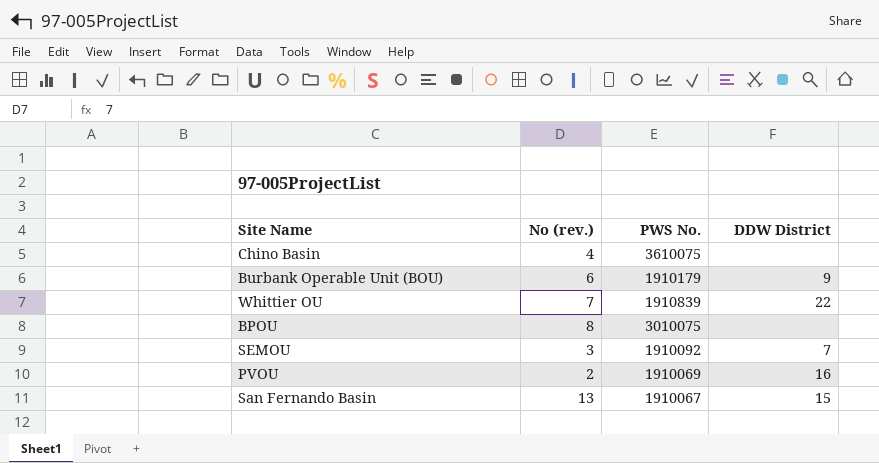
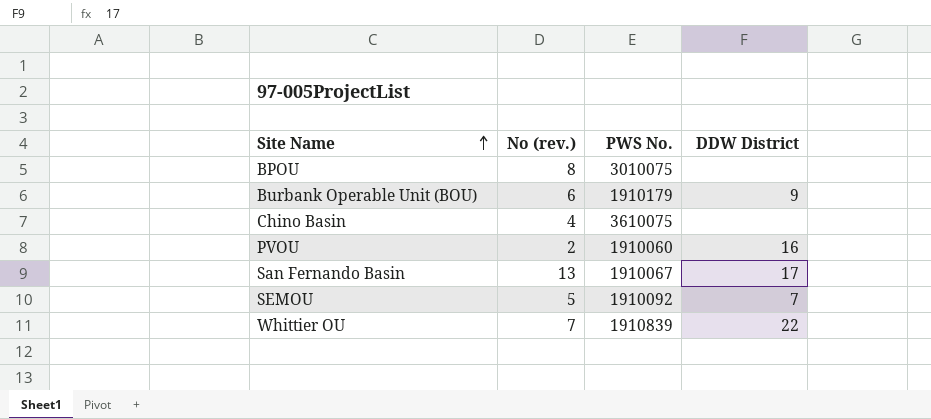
row order: none -> Site Name ascending
PVOU | PWS No.: 1910069 -> 1910060
San Fernando Basin | DDW District: 15 -> 17
SEMOU | No (rev.): 3 -> 5

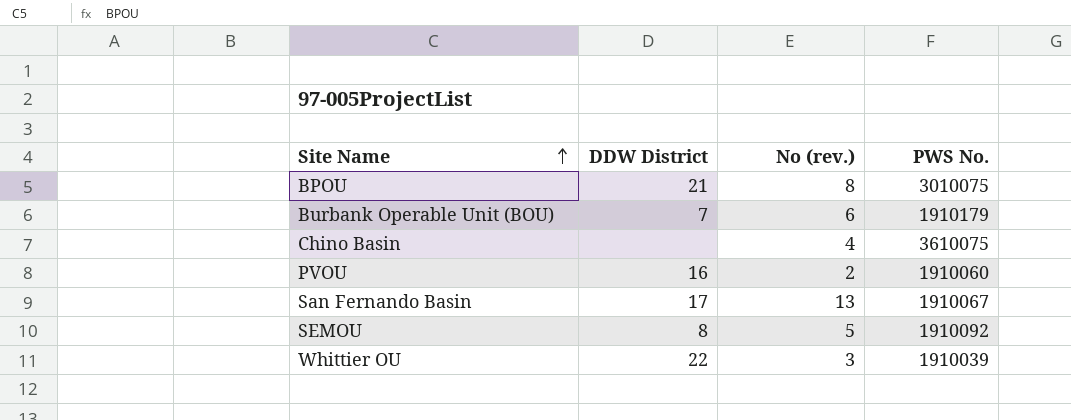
column DDW District | position: 4 -> 2
BPOU | DDW District: none -> 21
Burbank Operable Unit (BOU) | DDW District: 9 -> 7
SEMOU | DDW District: 7 -> 8
Whittier OU | No (rev.): 7 -> 3
Whittier OU | PWS No.: 1910839 -> 1910039

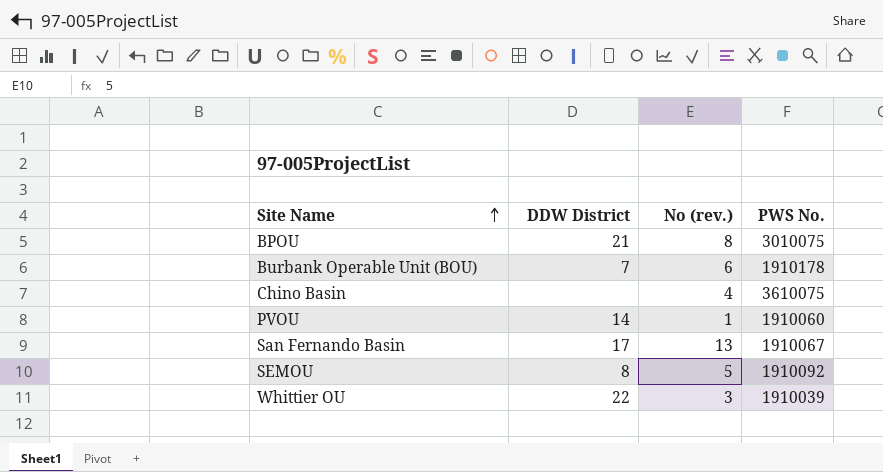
Burbank Operable Unit (BOU) | PWS No.: 1910179 -> 1910178
PVOU | DDW District: 16 -> 14
PVOU | No (rev.): 2 -> 1

